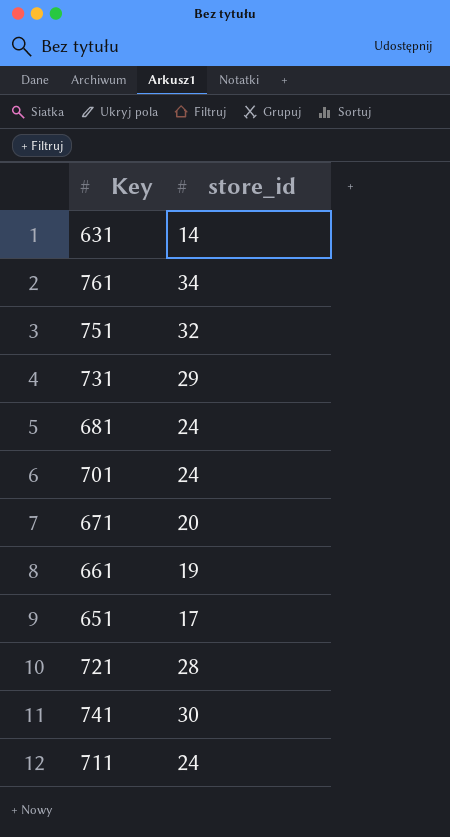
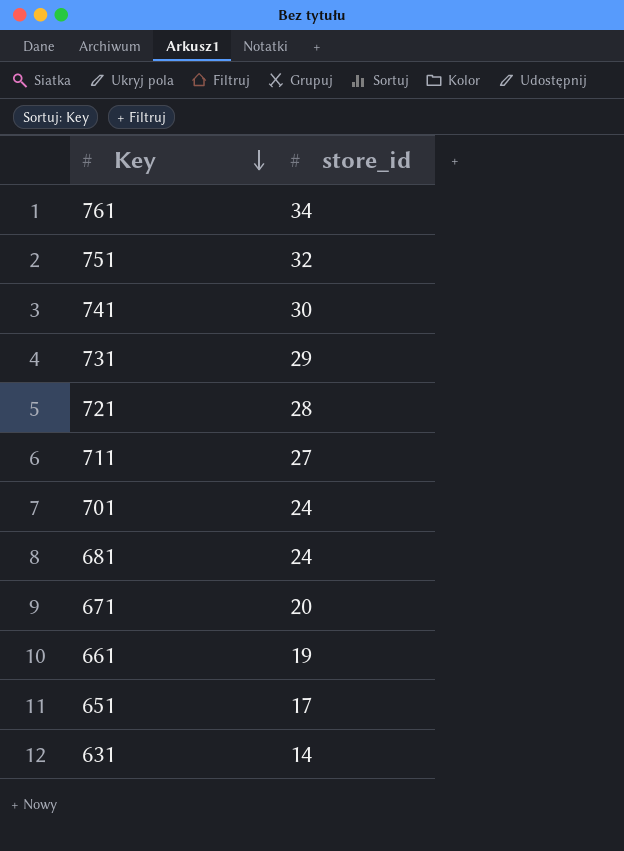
row order: none -> Key descending
711 | store_id: 24 -> 27

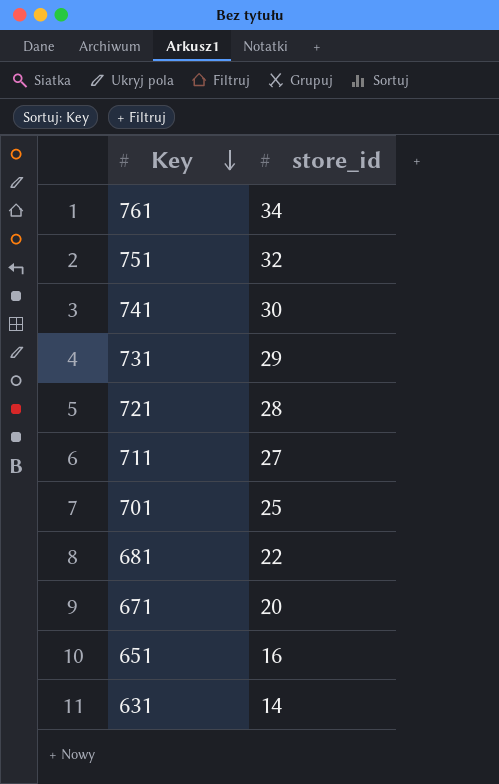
row 661: 19 -> none
701 | store_id: 24 -> 25
681 | store_id: 24 -> 22
651 | store_id: 17 -> 16

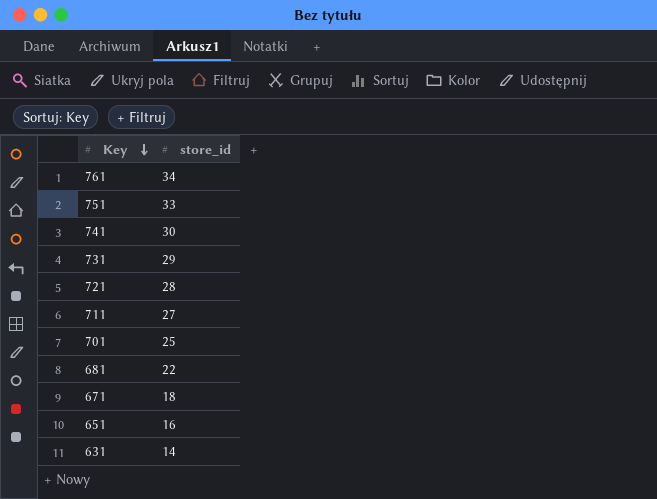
751 | store_id: 32 -> 33
671 | store_id: 20 -> 18

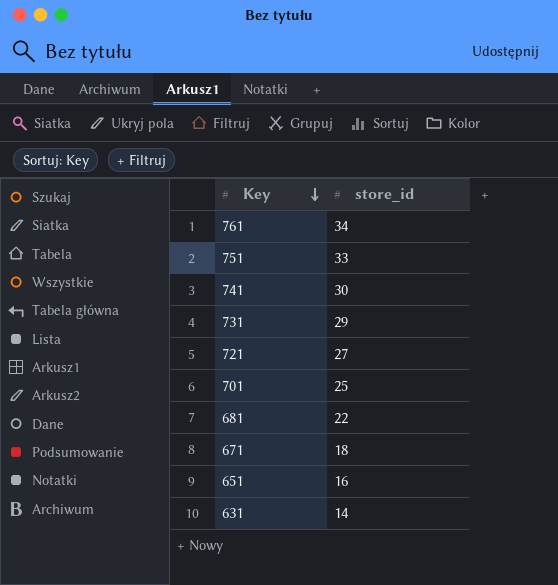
row 711: 27 -> none
721 | store_id: 28 -> 27

